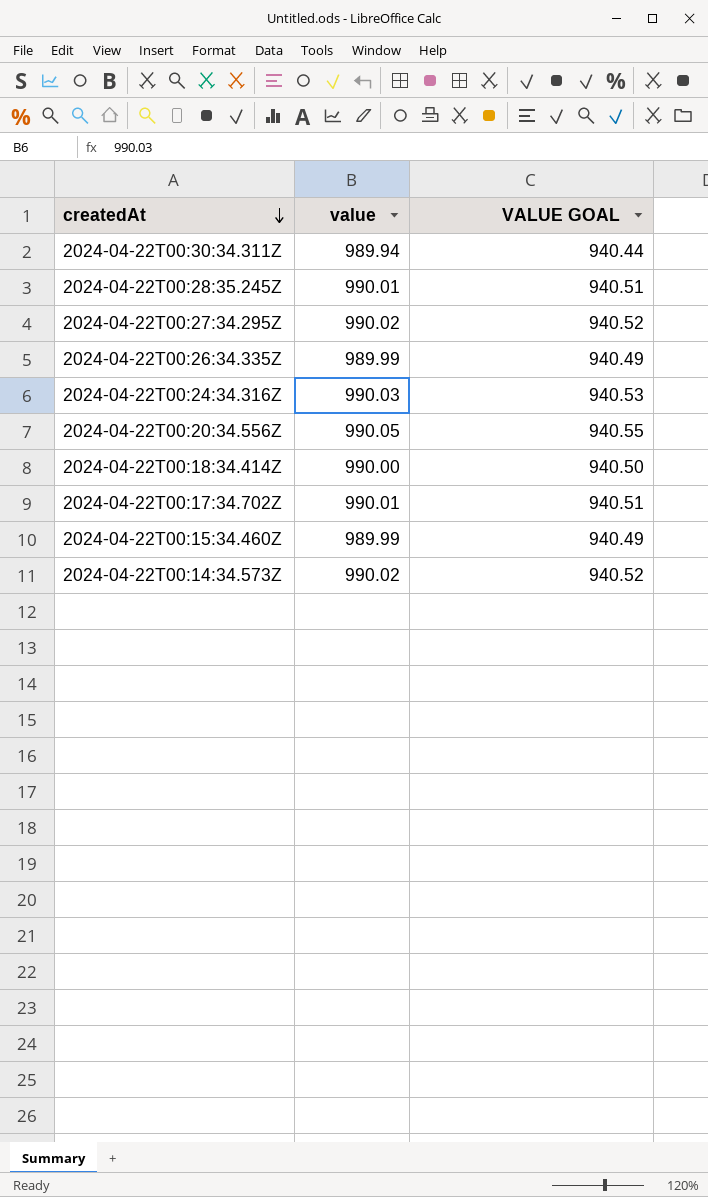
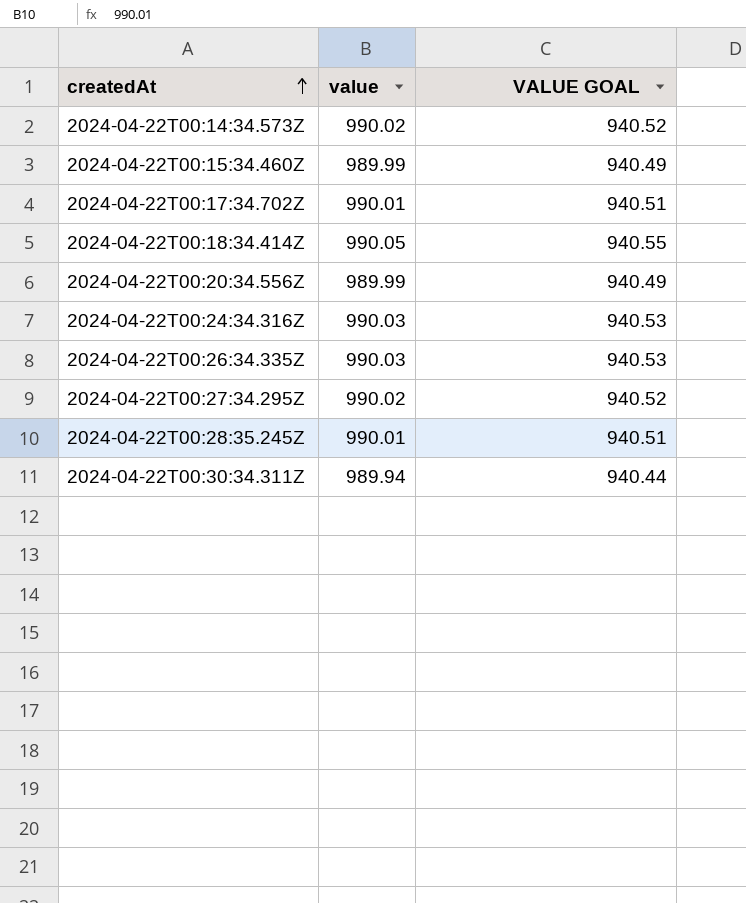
row order: createdAt descending -> createdAt ascending
2024-04-22T00:18:34.414Z | value: 990.00 -> 990.05
2024-04-22T00:18:34.414Z | VALUE GOAL: 940.50 -> 940.55
2024-04-22T00:20:34.556Z | value: 990.05 -> 989.99
2024-04-22T00:20:34.556Z | VALUE GOAL: 940.55 -> 940.49
2024-04-22T00:26:34.335Z | value: 989.99 -> 990.03
2024-04-22T00:26:34.335Z | VALUE GOAL: 940.49 -> 940.53

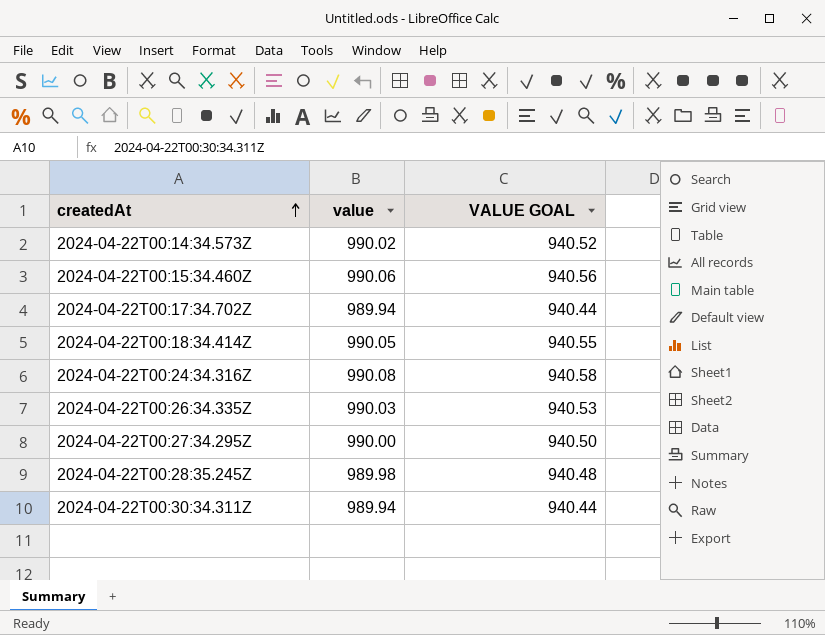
row 2024-04-22T00:20:34.556Z: 989.99 | 940.49 -> none
2024-04-22T00:15:34.460Z | value: 989.99 -> 990.06
2024-04-22T00:15:34.460Z | VALUE GOAL: 940.49 -> 940.56
2024-04-22T00:17:34.702Z | value: 990.01 -> 989.94
2024-04-22T00:17:34.702Z | VALUE GOAL: 940.51 -> 940.44
2024-04-22T00:24:34.316Z | value: 990.03 -> 990.08
2024-04-22T00:24:34.316Z | VALUE GOAL: 940.53 -> 940.58
2024-04-22T00:27:34.295Z | value: 990.02 -> 990.00
2024-04-22T00:27:34.295Z | VALUE GOAL: 940.52 -> 940.50
2024-04-22T00:28:35.245Z | value: 990.01 -> 989.98
2024-04-22T00:28:35.245Z | VALUE GOAL: 940.51 -> 940.48

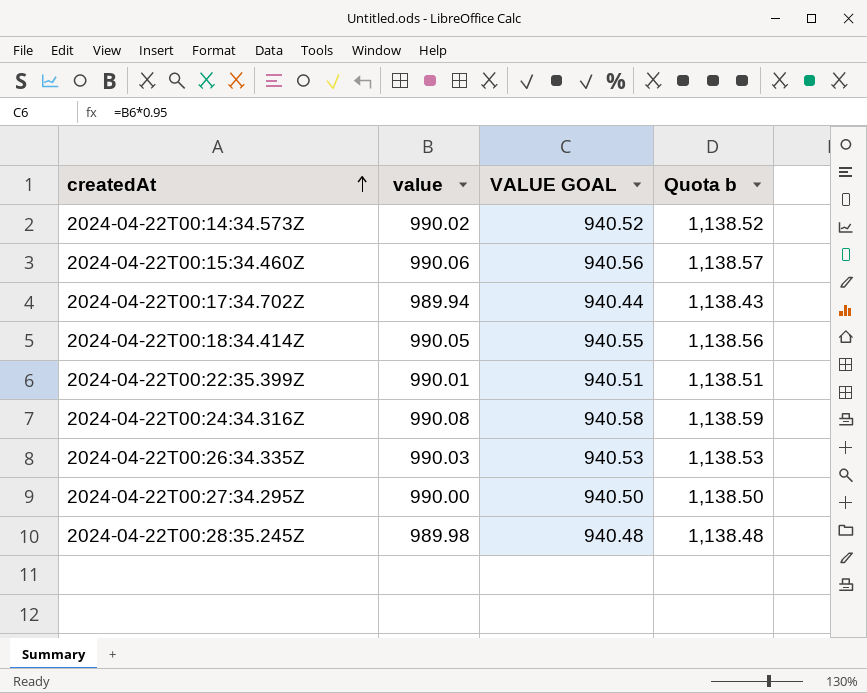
column Quota b | formula: none -> [value] * 1.15
row 2024-04-22T00:30:34.311Z: 989.94 | 940.44 -> none
row 2024-04-22T00:22:35.399Z: none -> 990.01 | 940.51 | 1,138.51

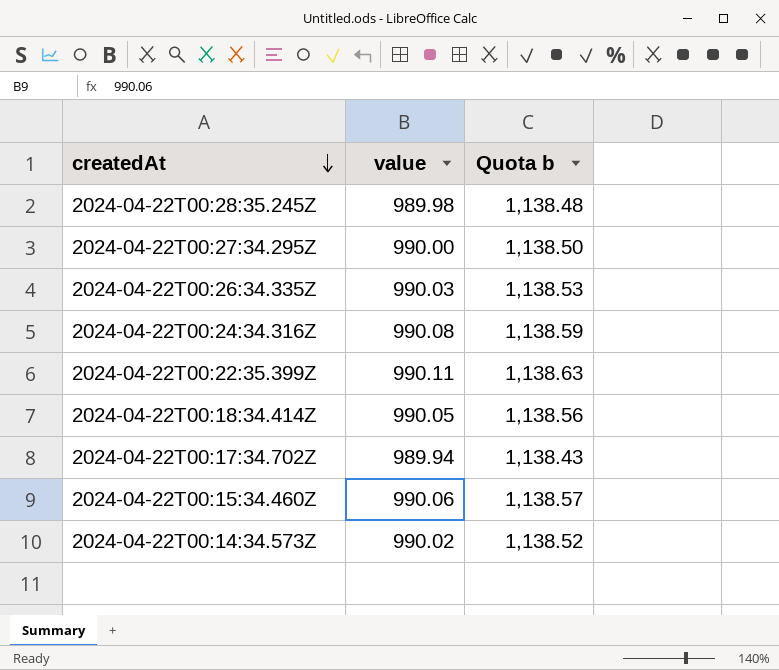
row order: createdAt ascending -> createdAt descending
column VALUE GOAL | formula: [value] * 0.95 -> none
2024-04-22T00:22:35.399Z | value: 990.01 -> 990.11
2024-04-22T00:22:35.399Z | Quota b: 1,138.51 -> 1,138.63

